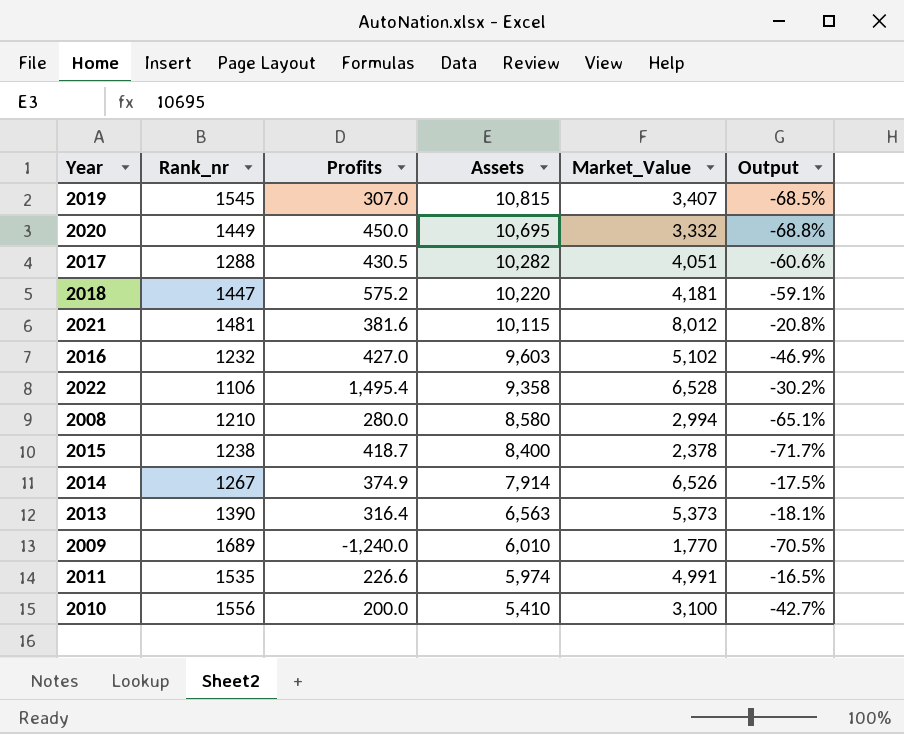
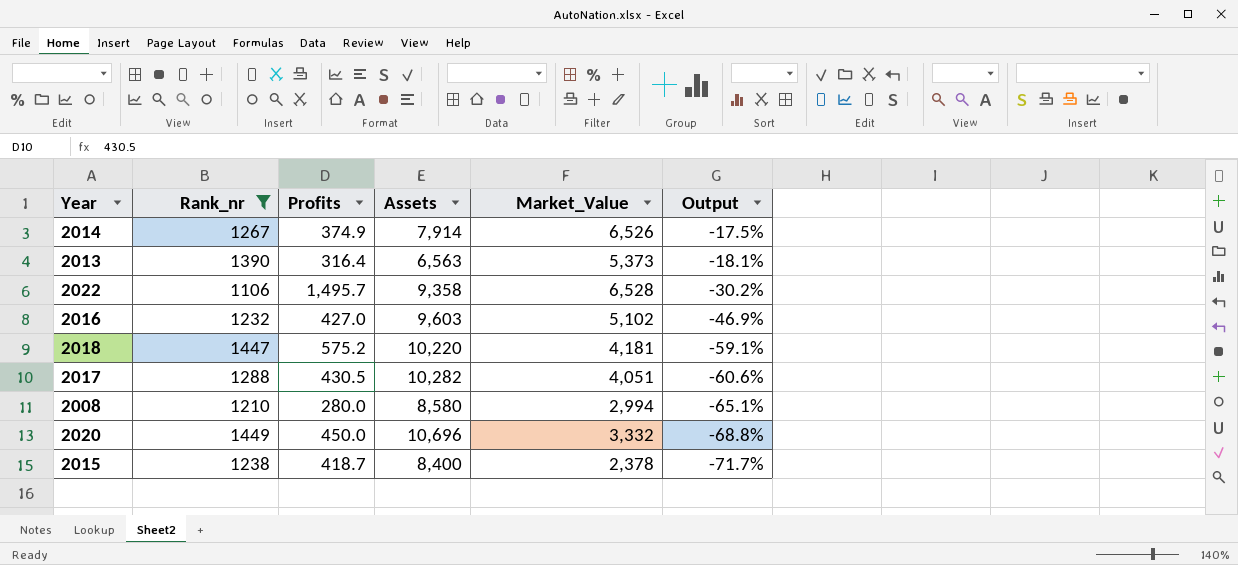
filter: none -> Rank_nr <= 1449
row order: Assets descending -> Output descending
2022 | Profits: 1,495.4 -> 1,495.7
2020 | Assets: 10,695 -> 10,696

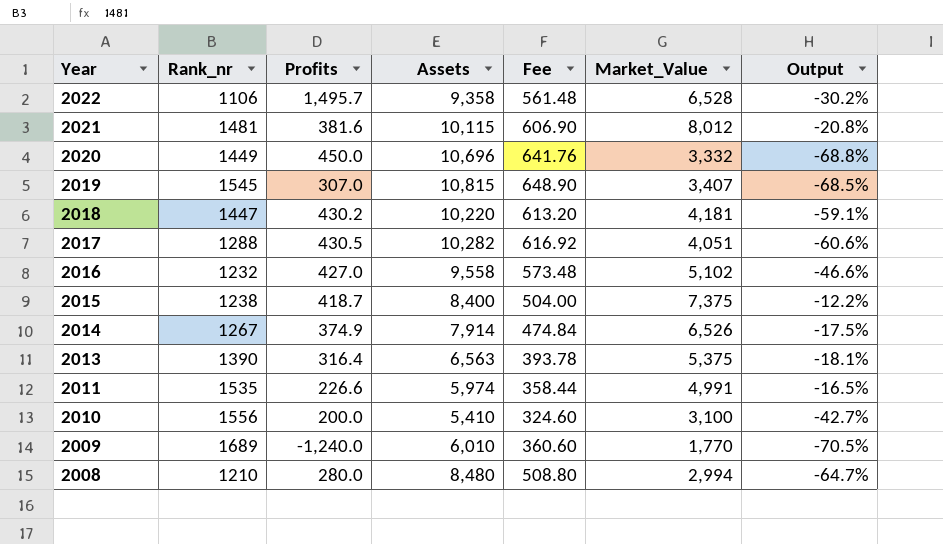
filter: Rank_nr <= 1449 -> none
row order: Output descending -> Year descending
column Fee | formula: none -> [Assets] * 0.06
2018 | Profits: 575.2 -> 430.2
2016 | Assets: 9,603 -> 9,558
2016 | Output: -46.9% -> -46.6%
2015 | Market_Value: 2,378 -> 7,375
2015 | Output: -71.7% -> -12.2%
2013 | Market_Value: 5,373 -> 5,375
2008 | Assets: 8,580 -> 8,480
2008 | Output: -65.1% -> -64.7%

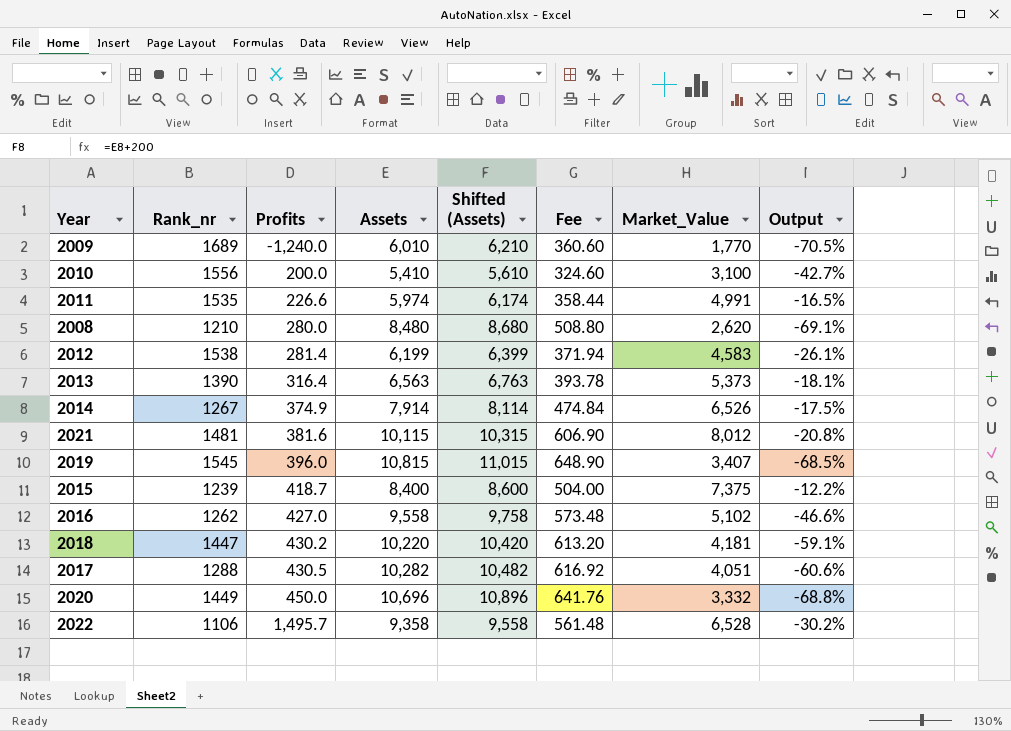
row order: Year descending -> Profits ascending
column Shifted (Assets) | formula: none -> [Assets] + 200
2008 | Market_Value: 2,994 -> 2,620
2008 | Output: -64.7% -> -69.1%
row 2012: none -> 1538 | 281.4 | 6,199 | 6,399 | 371.94 | 4,583 | -26.1%
2013 | Market_Value: 5,375 -> 5,373
2019 | Profits: 307.0 -> 396.0
2015 | Rank_nr: 1238 -> 1239
2016 | Rank_nr: 1232 -> 1262

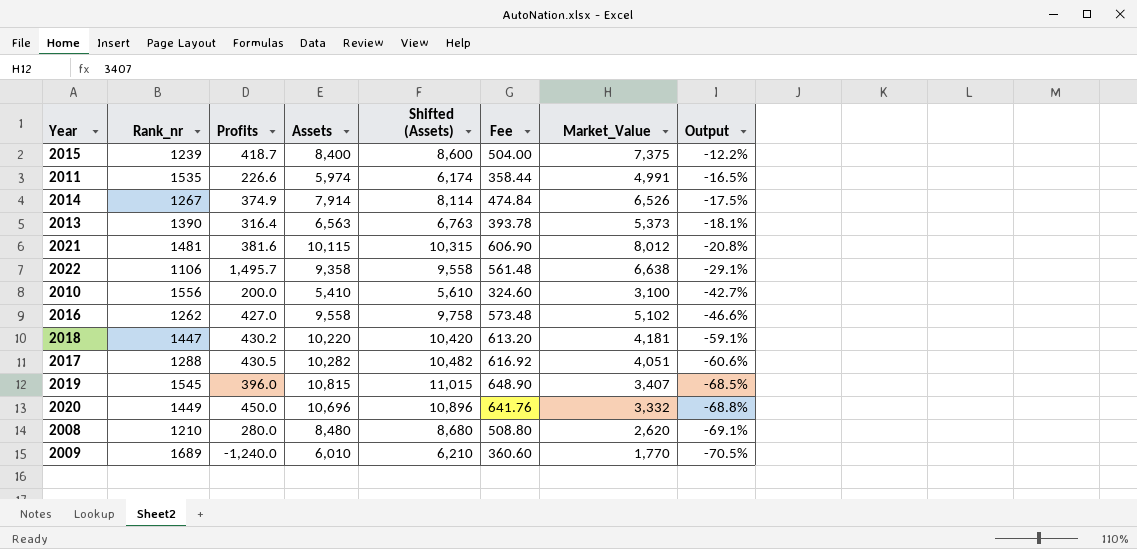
row order: Profits ascending -> Output descending
row 2012: 1538 | 281.4 | 6,199 | 6,399 | 371.94 | 4,583 | -26.1% -> none
2022 | Market_Value: 6,528 -> 6,638
2022 | Output: -30.2% -> -29.1%

